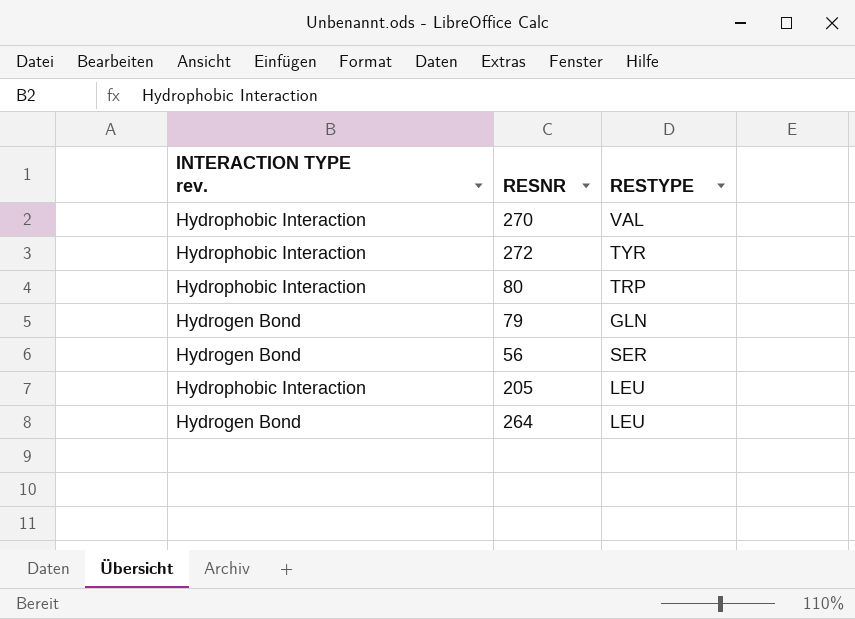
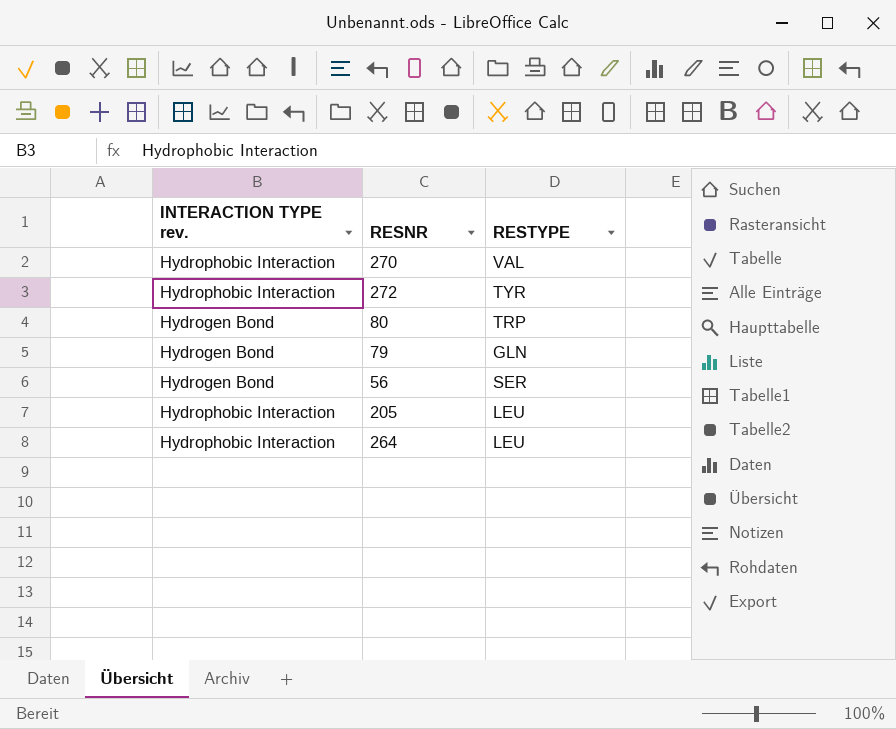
80 | INTERACTION TYPE rev.: Hydrophobic Interaction -> Hydrogen Bond
264 | INTERACTION TYPE rev.: Hydrogen Bond -> Hydrophobic Interaction

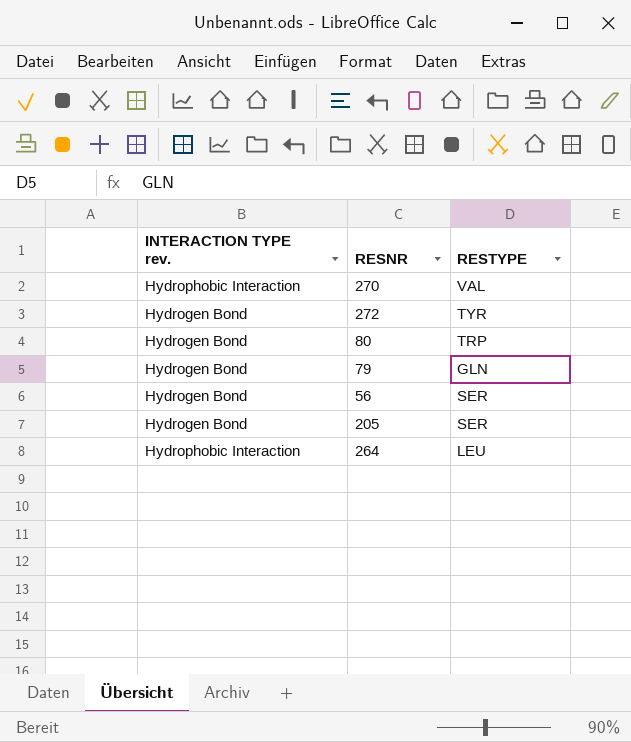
272 | INTERACTION TYPE rev.: Hydrophobic Interaction -> Hydrogen Bond
205 | INTERACTION TYPE rev.: Hydrophobic Interaction -> Hydrogen Bond
205 | RESTYPE: LEU -> SER

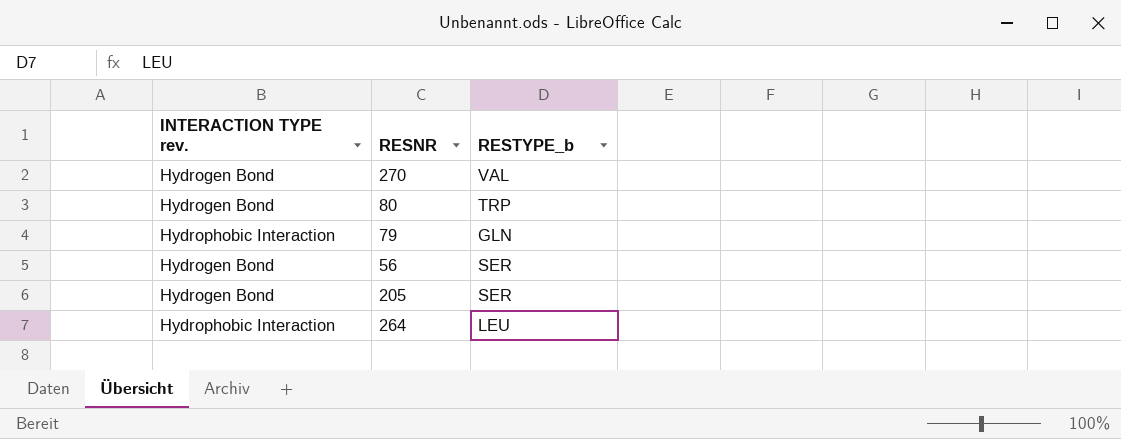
column name: RESTYPE -> RESTYPE_b
row 272: Hydrogen Bond | TYR -> none
270 | INTERACTION TYPE rev.: Hydrophobic Interaction -> Hydrogen Bond
79 | INTERACTION TYPE rev.: Hydrogen Bond -> Hydrophobic Interaction

